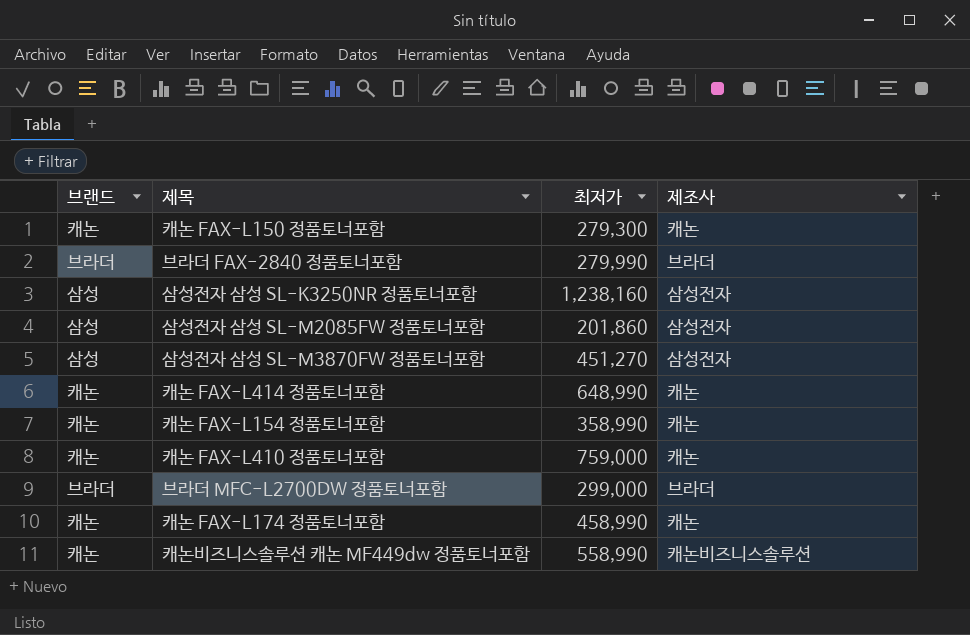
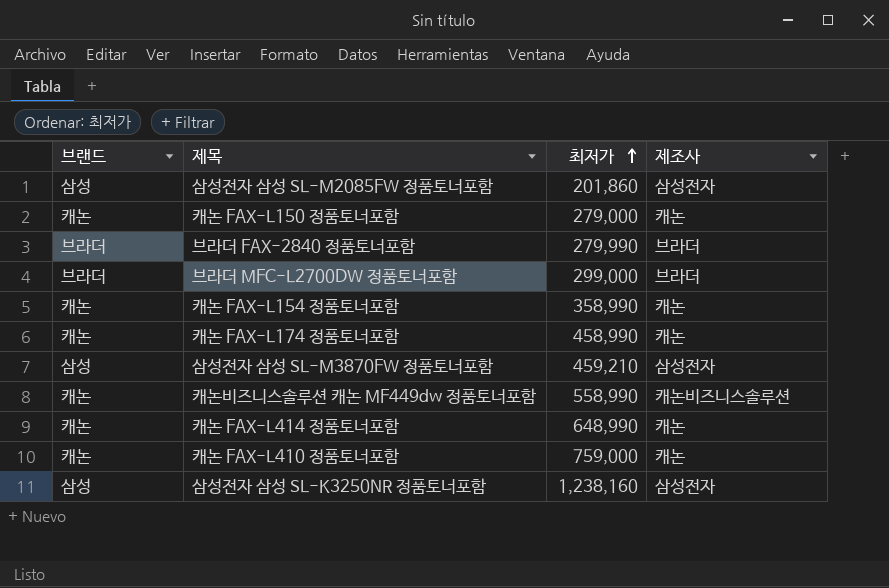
row order: none -> 최저가 ascending
캐논 FAX-L150 정품토너포함 | 최저가: 279,300 -> 279,000
삼성전자 삼성 SL-M3870FW 정품토너포함 | 최저가: 451,270 -> 459,210

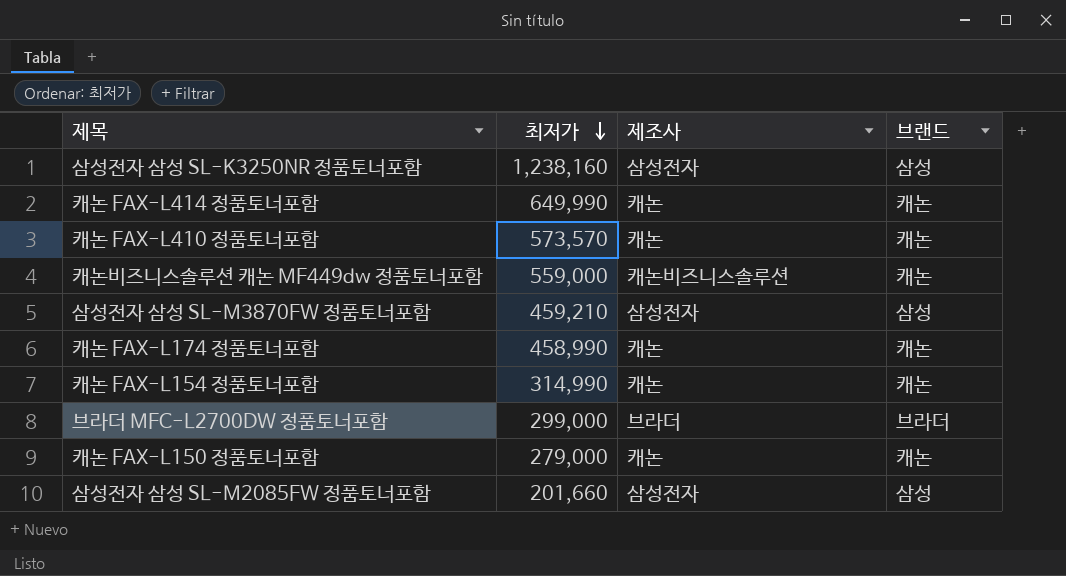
row order: 최저가 ascending -> 최저가 descending
column 브랜드 | position: 1 -> 4
row 브라더 FAX-2840 정품토너포함: 브라더 | 279,990 | 브라더 -> none
캐논 FAX-L414 정품토너포함 | 최저가: 648,990 -> 649,990
캐논 FAX-L410 정품토너포함 | 최저가: 759,000 -> 573,570
캐논비즈니스솔루션 캐논 MF449dw 정품토너포함 | 최저가: 558,990 -> 559,000
캐논 FAX-L154 정품토너포함 | 최저가: 358,990 -> 314,990
삼성전자 삼성 SL-M2085FW 정품토너포함 | 최저가: 201,860 -> 201,660

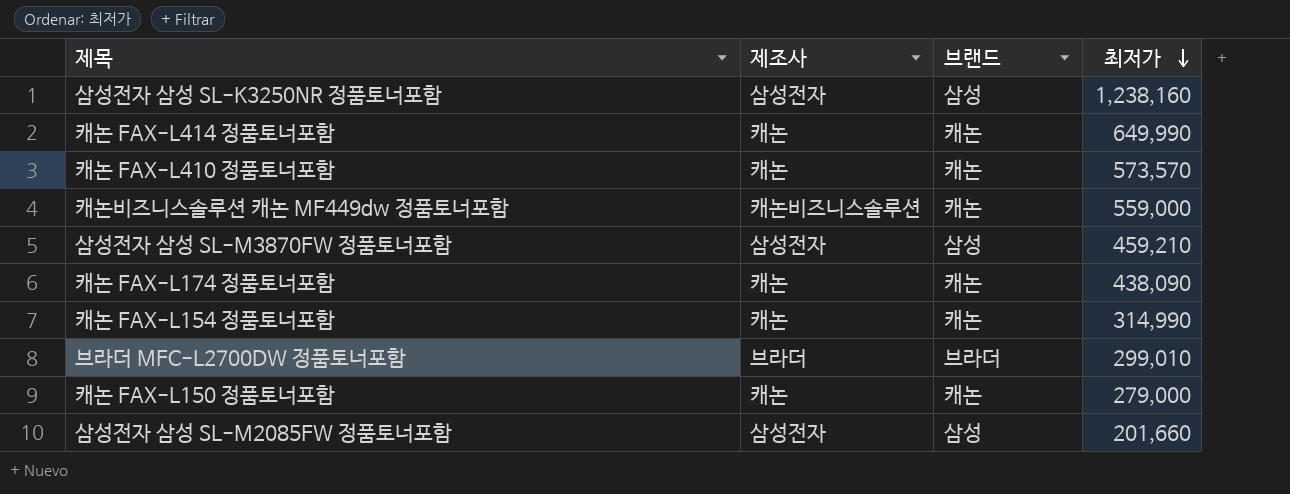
column 최저가 | position: 2 -> 4
캐논 FAX-L174 정품토너포함 | 최저가: 458,990 -> 438,090
브라더 MFC-L2700DW 정품토너포함 | 최저가: 299,000 -> 299,010

